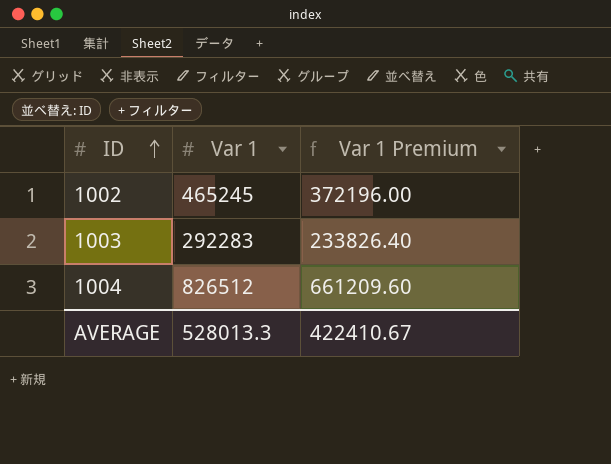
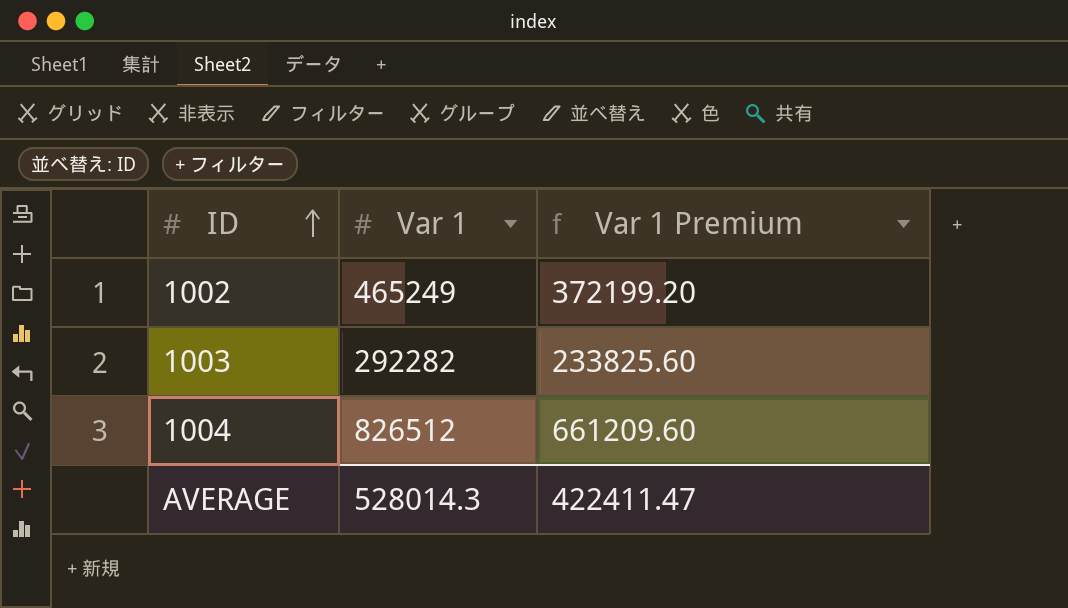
1002 | Var 1: 465245 -> 465249
1002 | Var 1 Premium: 372196.00 -> 372199.20
1003 | Var 1: 292283 -> 292282
1003 | Var 1 Premium: 233826.40 -> 233825.60
AVERAGE | Var 1: 528013.3 -> 528014.3
AVERAGE | Var 1 Premium: 422410.67 -> 422411.47

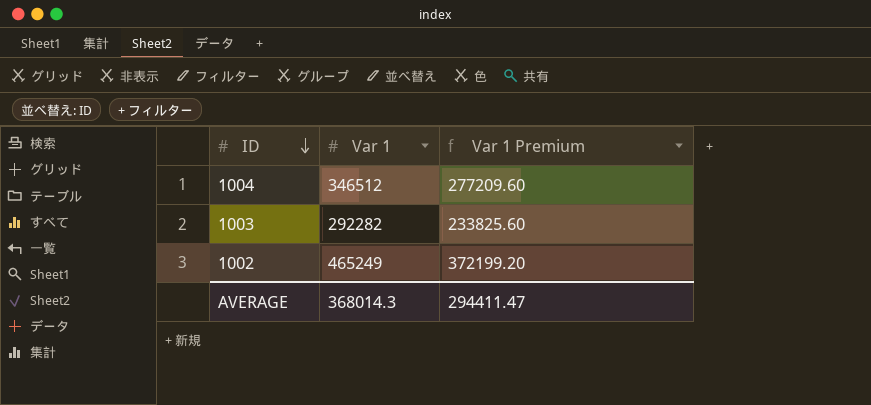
row order: ID ascending -> ID descending
1004 | Var 1: 826512 -> 346512
1004 | Var 1 Premium: 661209.60 -> 277209.60
AVERAGE | Var 1: 528014.3 -> 368014.3
AVERAGE | Var 1 Premium: 422411.47 -> 294411.47

